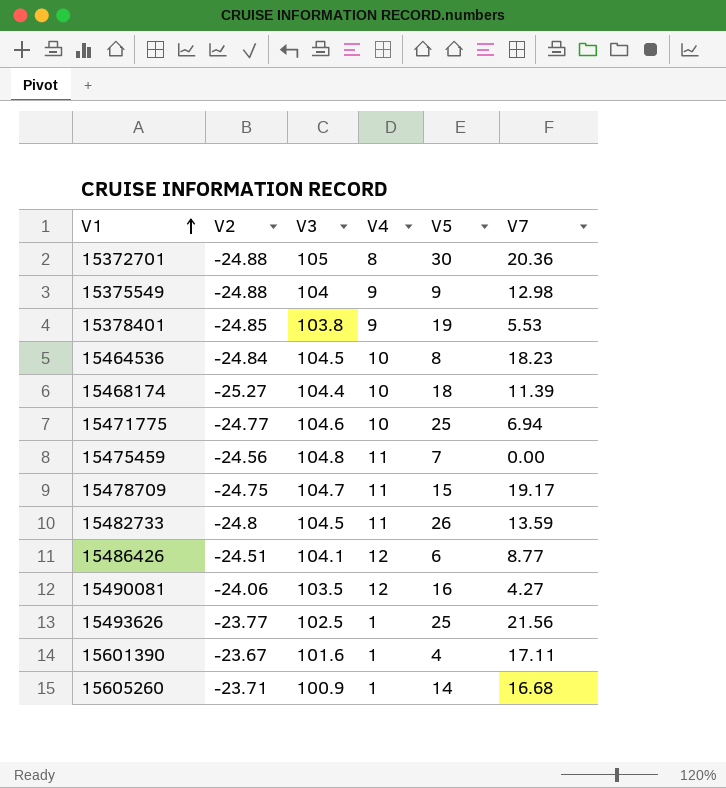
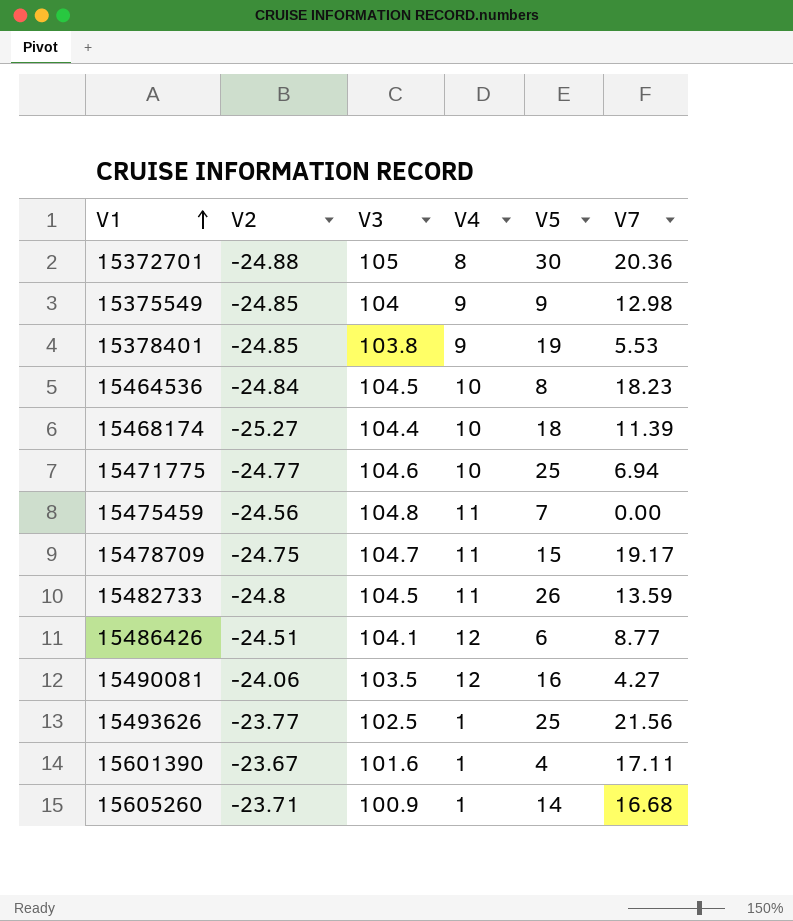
15375549 | V2: -24.88 -> -24.85

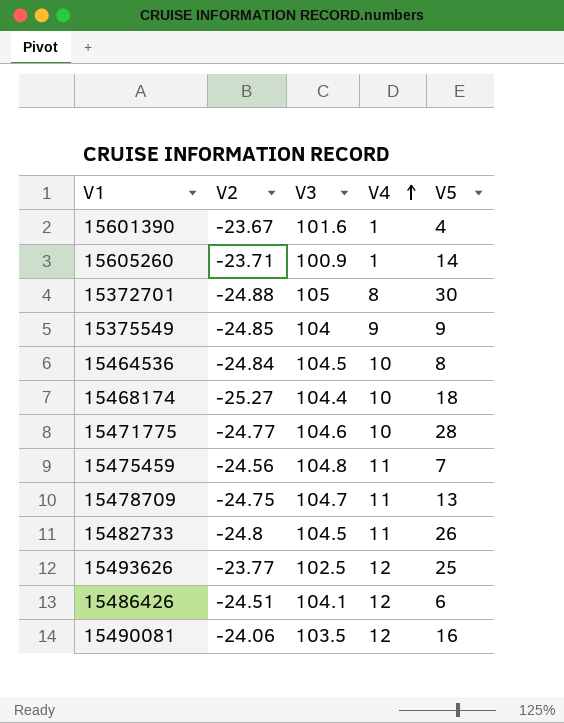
row order: V1 ascending -> V4 ascending
column V7 | position: 6 -> none
row 15378401: -24.85 | 103.8 | 9 | 19 | 5.53 -> none
15471775 | V5: 25 -> 28
15478709 | V5: 15 -> 13
15493626 | V4: 1 -> 12

